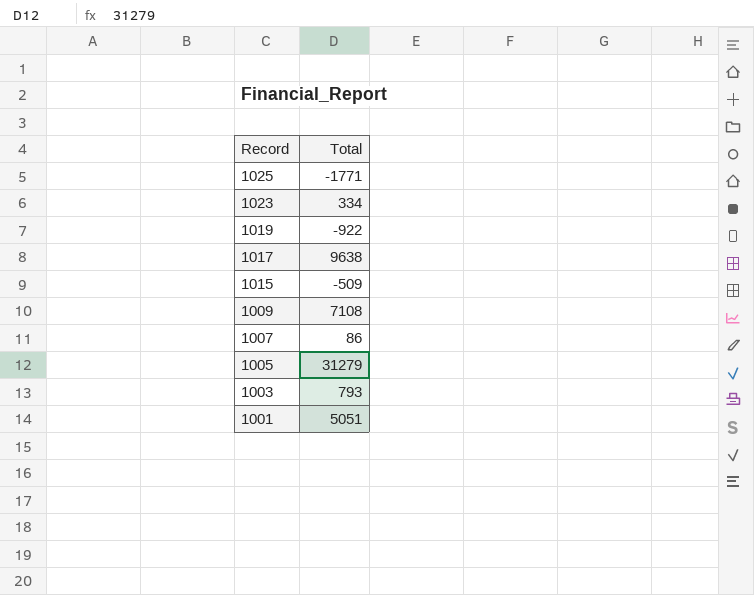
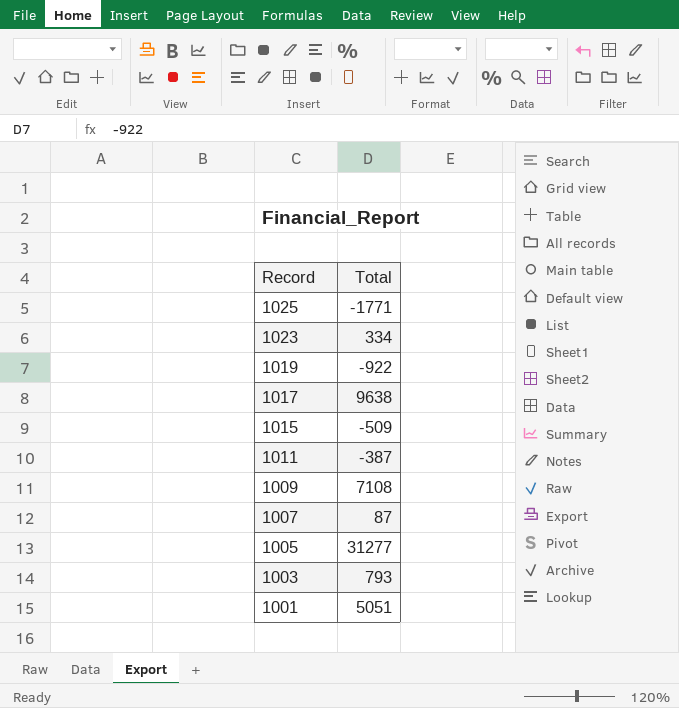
row 1011: none -> -387
1007 | Total: 86 -> 87
1005 | Total: 31279 -> 31277

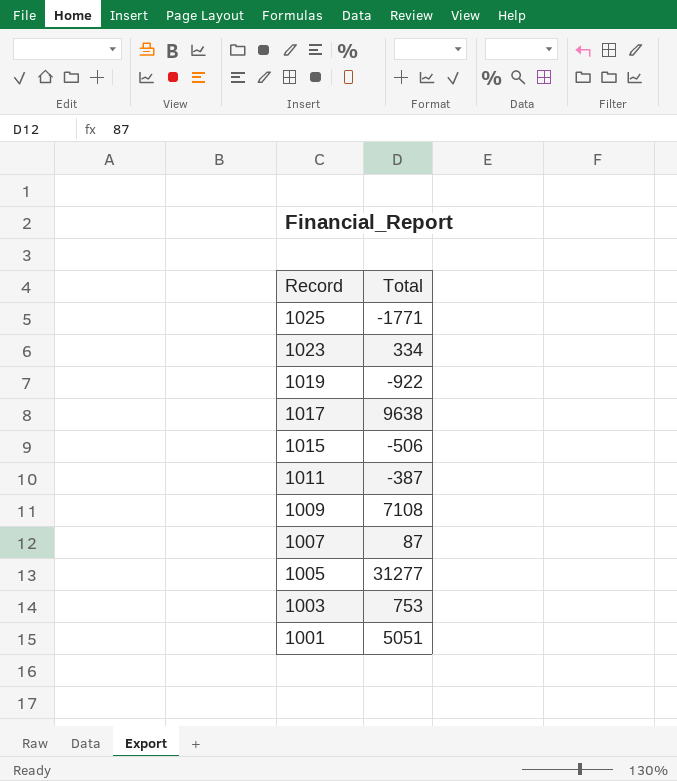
1015 | Total: -509 -> -506
1003 | Total: 793 -> 753

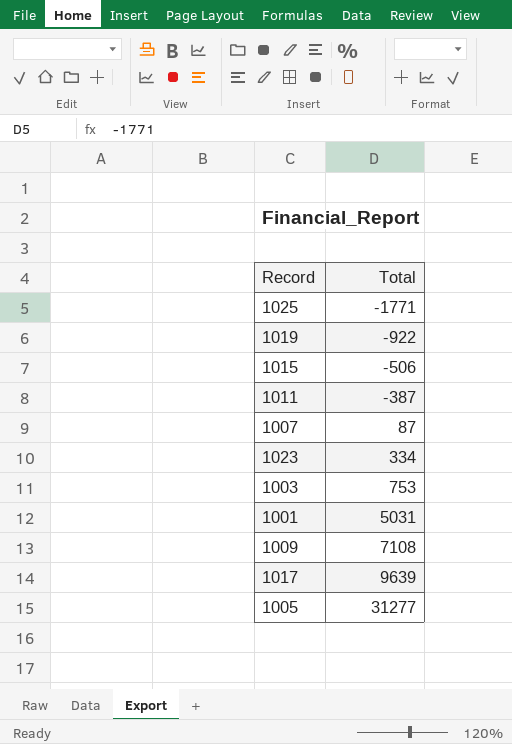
row order: Record descending -> Total ascending
1001 | Total: 5051 -> 5031
1017 | Total: 9638 -> 9639

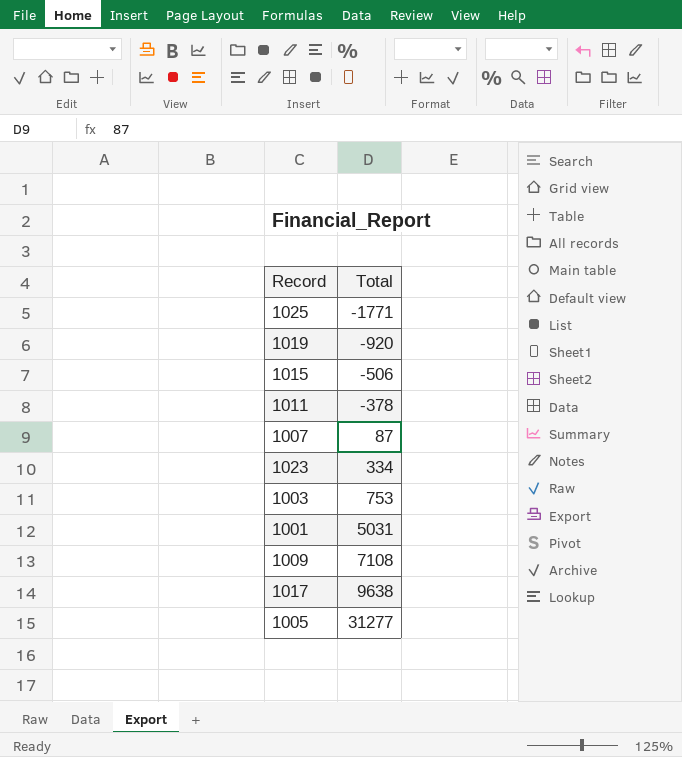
1019 | Total: -922 -> -920
1011 | Total: -387 -> -378
1017 | Total: 9639 -> 9638

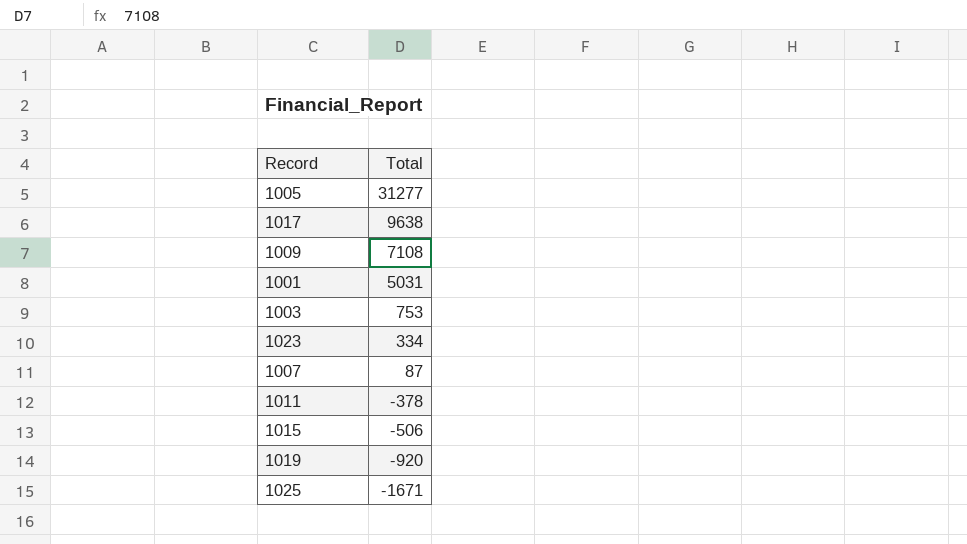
row order: Total ascending -> Total descending
1025 | Total: -1771 -> -1671

